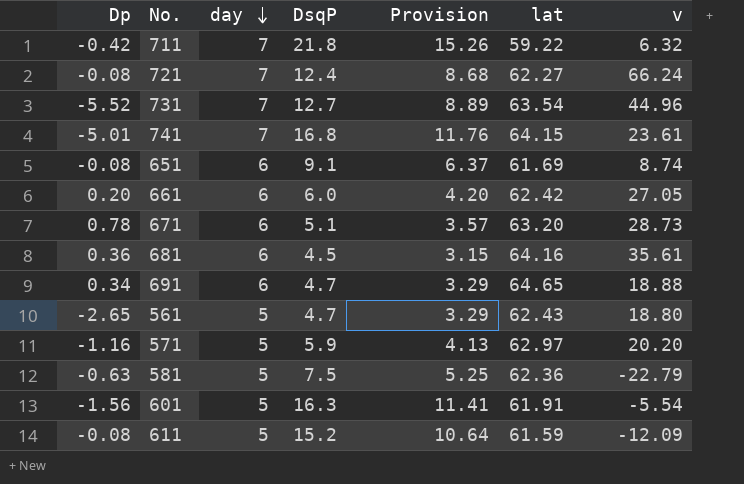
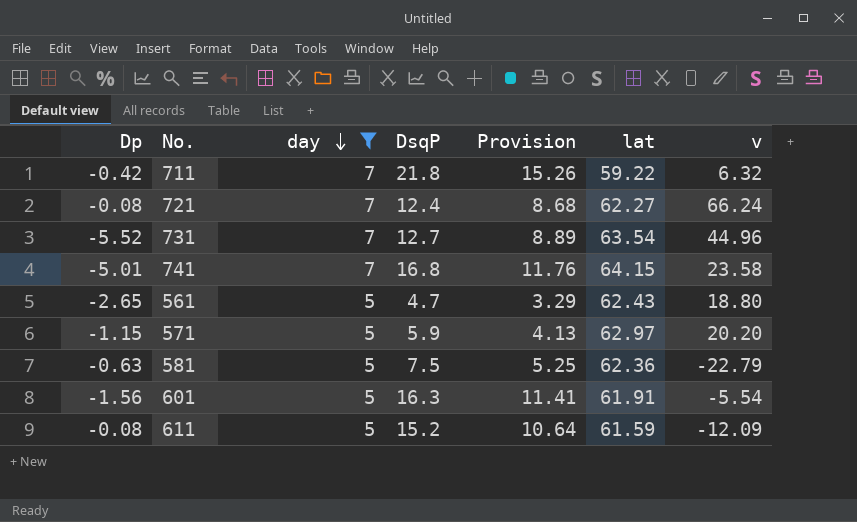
filter: none -> day != 6
741 | v: 23.61 -> 23.58
571 | Dp: -1.16 -> -1.15

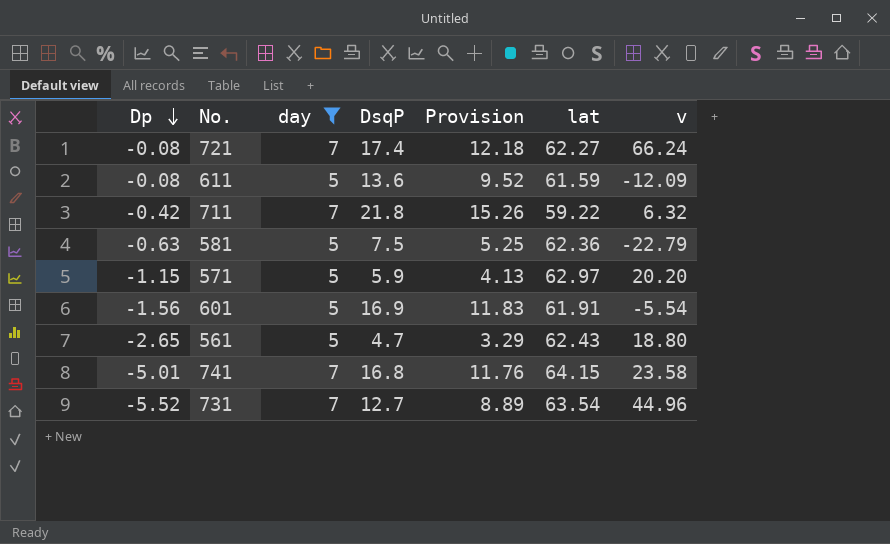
row order: day descending -> Dp descending
721 | DsqP: 12.4 -> 17.4
721 | Provision: 8.68 -> 12.18
611 | DsqP: 15.2 -> 13.6
611 | Provision: 10.64 -> 9.52
601 | DsqP: 16.3 -> 16.9
601 | Provision: 11.41 -> 11.83

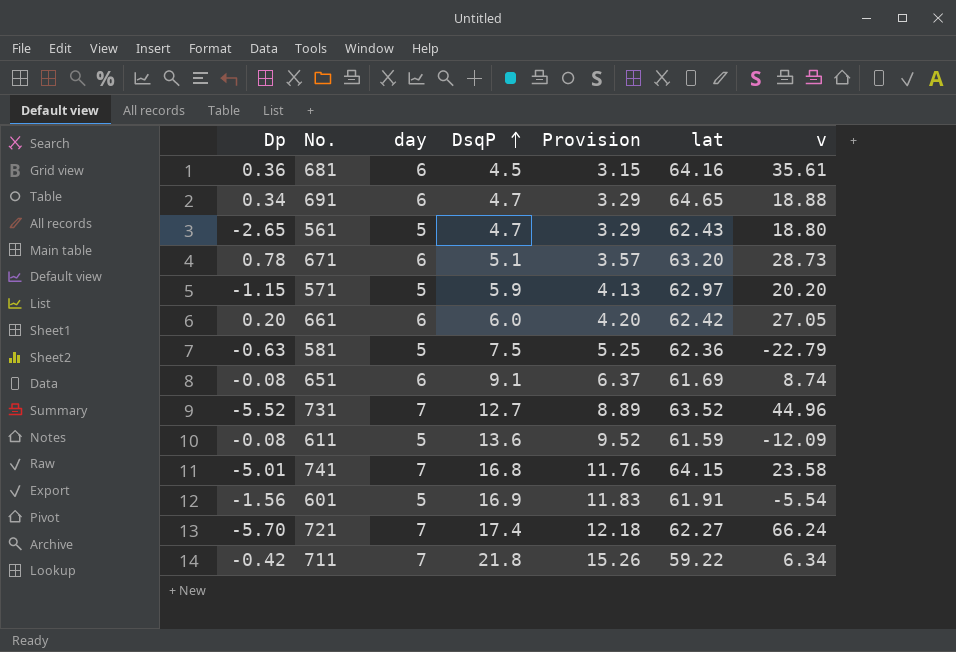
filter: day != 6 -> none
row order: Dp descending -> DsqP ascending
731 | lat: 63.54 -> 63.52
721 | Dp: -0.08 -> -5.70
711 | v: 6.32 -> 6.34

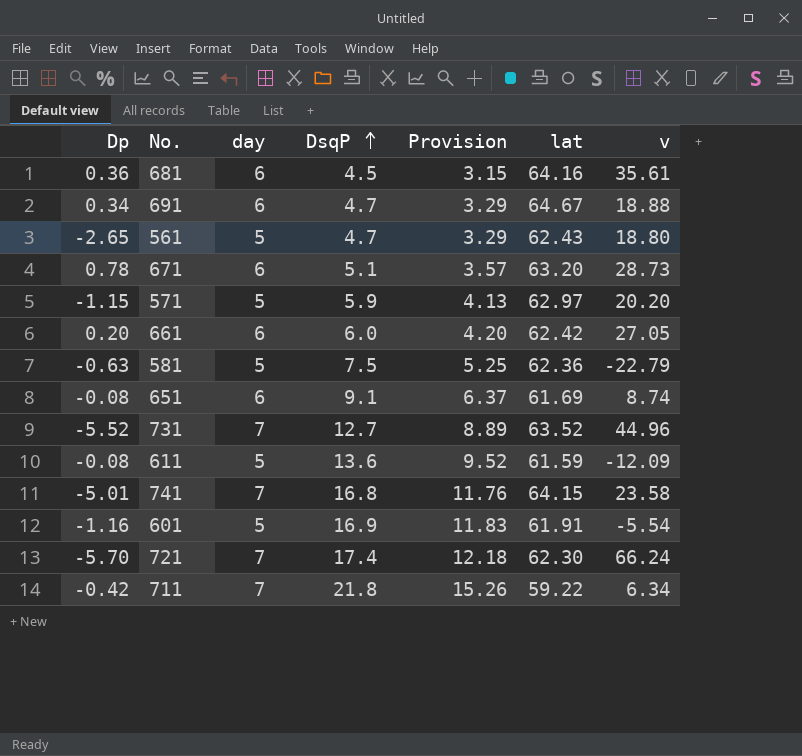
691 | lat: 64.65 -> 64.67
601 | Dp: -1.56 -> -1.16
721 | lat: 62.27 -> 62.30

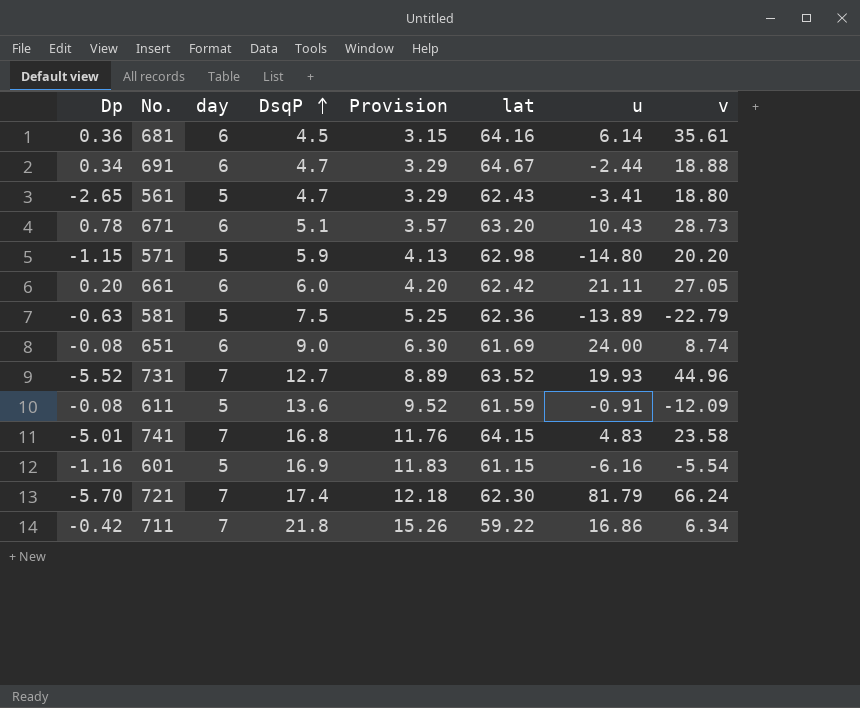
column u | position: none -> 7
571 | lat: 62.97 -> 62.98
651 | DsqP: 9.1 -> 9.0
651 | Provision: 6.37 -> 6.30
601 | lat: 61.91 -> 61.15

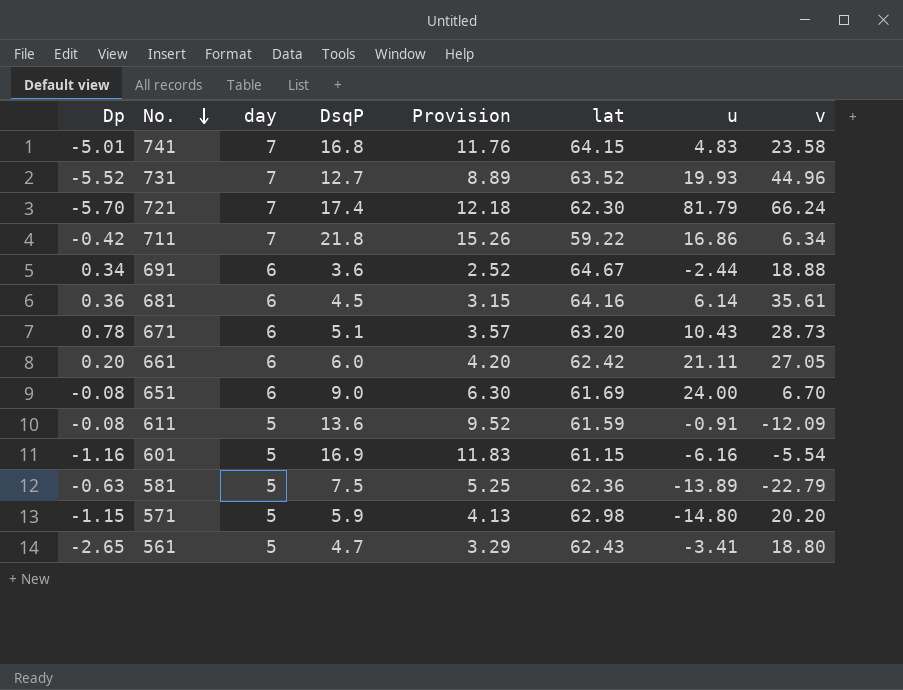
row order: DsqP ascending -> No. descending
691 | DsqP: 4.7 -> 3.6
691 | Provision: 3.29 -> 2.52
651 | v: 8.74 -> 6.70

